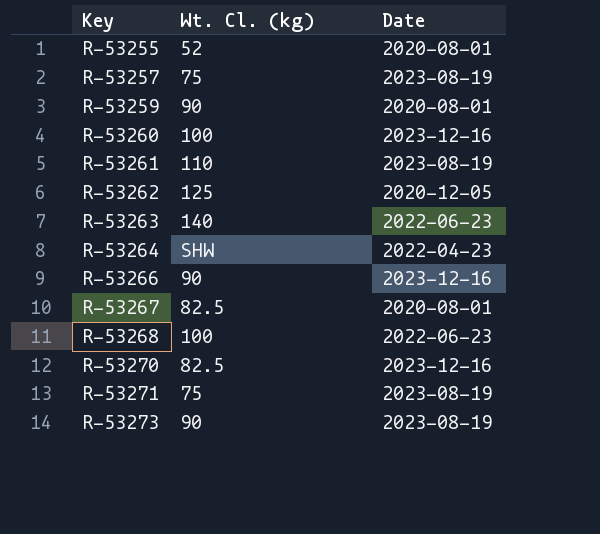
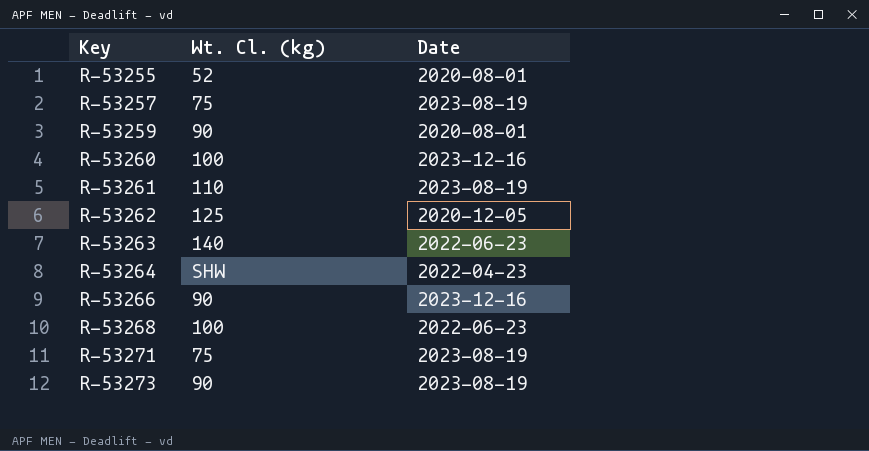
row R-53267: 82.5 | 2020-08-01 -> none
row R-53270: 82.5 | 2023-12-16 -> none

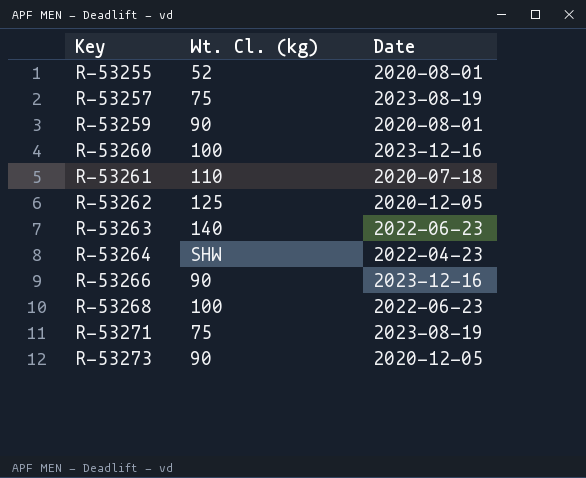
R-53261 | Date: 2023-08-19 -> 2020-07-18
R-53273 | Date: 2023-08-19 -> 2020-12-05

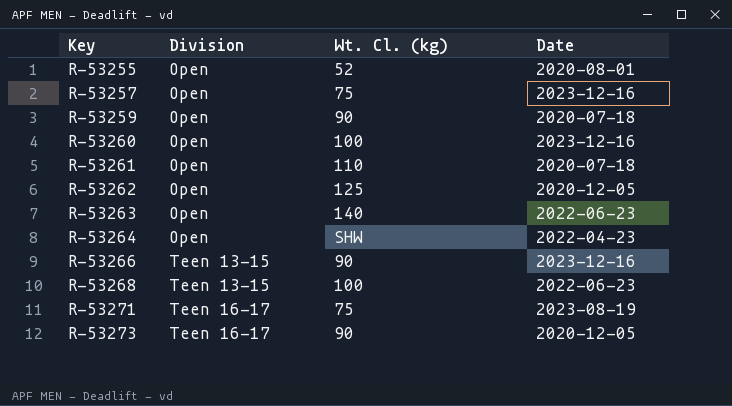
column Division | position: none -> 2
R-53257 | Date: 2023-08-19 -> 2023-12-16
R-53259 | Date: 2020-08-01 -> 2020-07-18

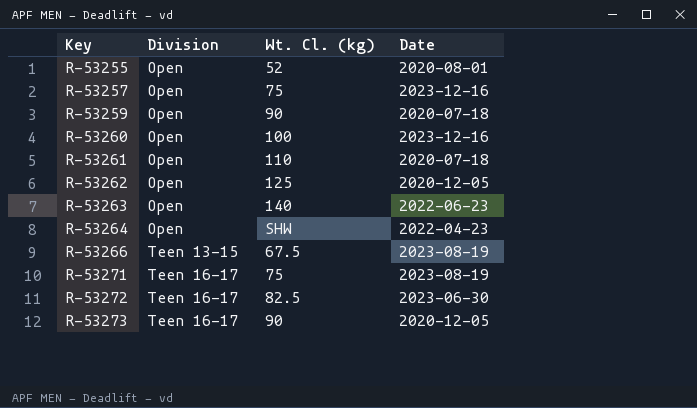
row R-53268: Teen 13-15 | 100 | 2022-06-23 -> none
R-53266 | Wt. Cl. (kg): 90 -> 67.5
R-53266 | Date: 2023-12-16 -> 2023-08-19
row R-53272: none -> Teen 16-17 | 82.5 | 2023-06-30

